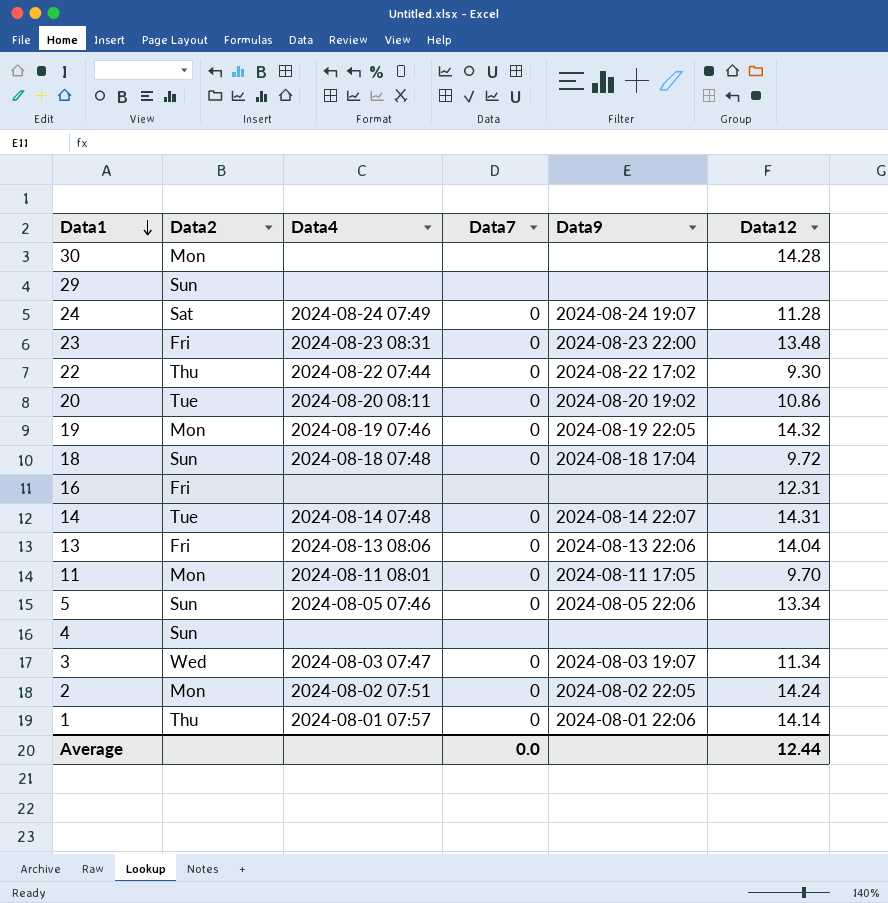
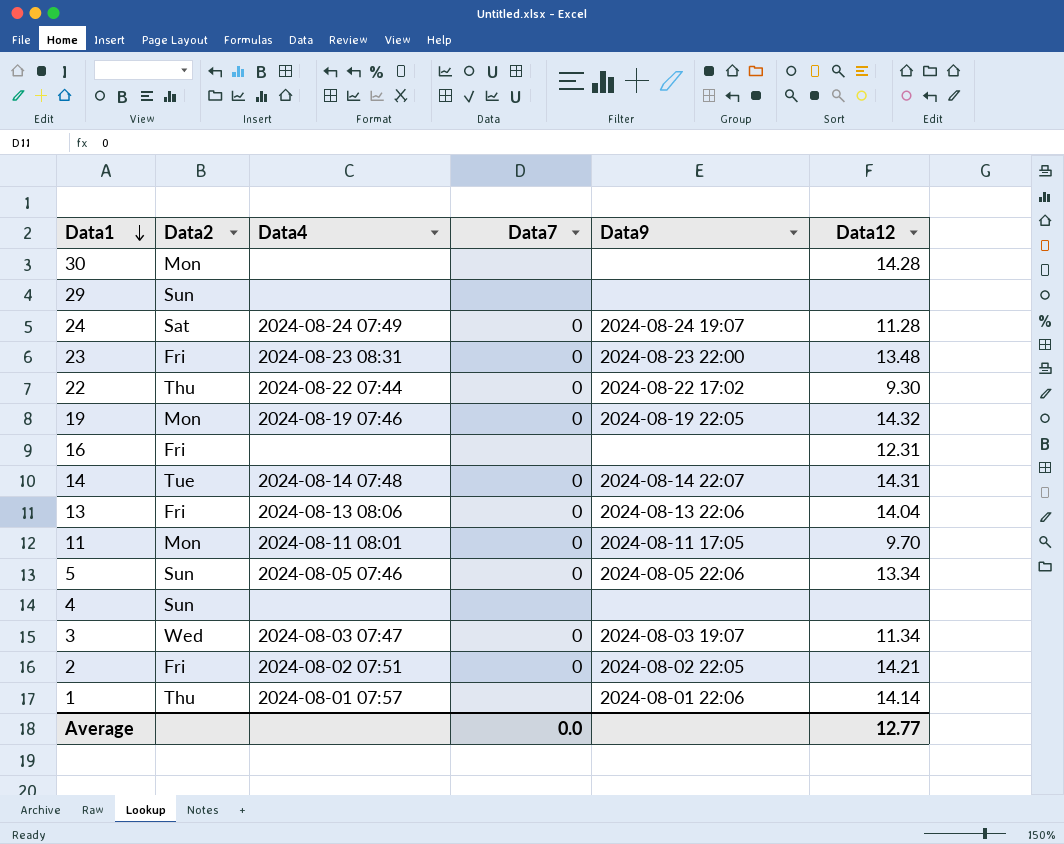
row 20: Tue | 2024-08-20 08:11 | 0 | 2024-08-20 19:02 | 10.86 -> none
row 18: Sun | 2024-08-18 07:48 | 0 | 2024-08-18 17:04 | 9.72 -> none
2 | Data2: Mon -> Fri
2 | Data12: 14.24 -> 14.21
1 | Data7: 0 -> none
Average | Data12: 12.44 -> 12.77

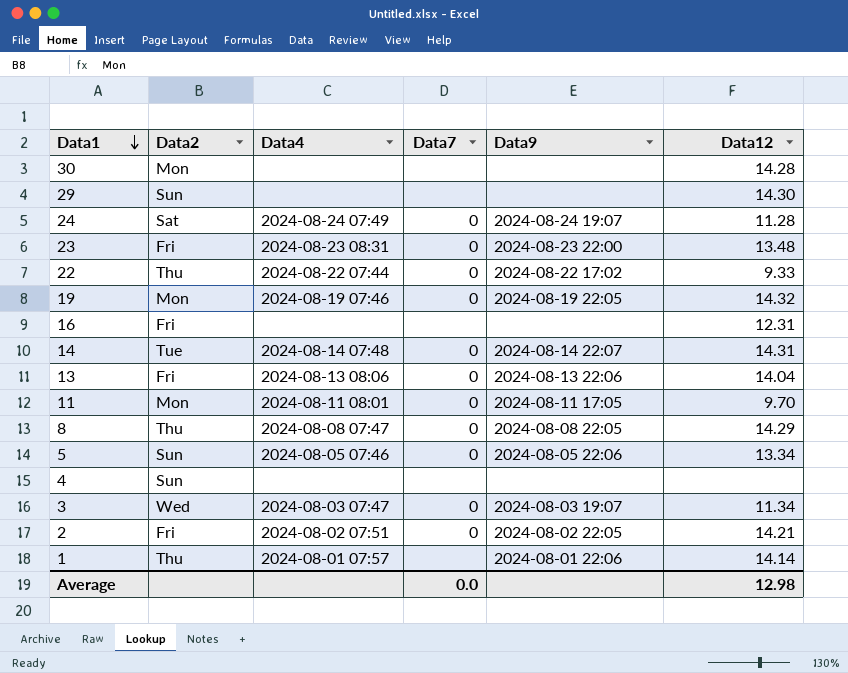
29 | Data12: none -> 14.30
22 | Data12: 9.30 -> 9.33
row 8: none -> Thu | 2024-08-08 07:47 | 0 | 2024-08-08 22:05 | 14.29
Average | Data12: 12.77 -> 12.98

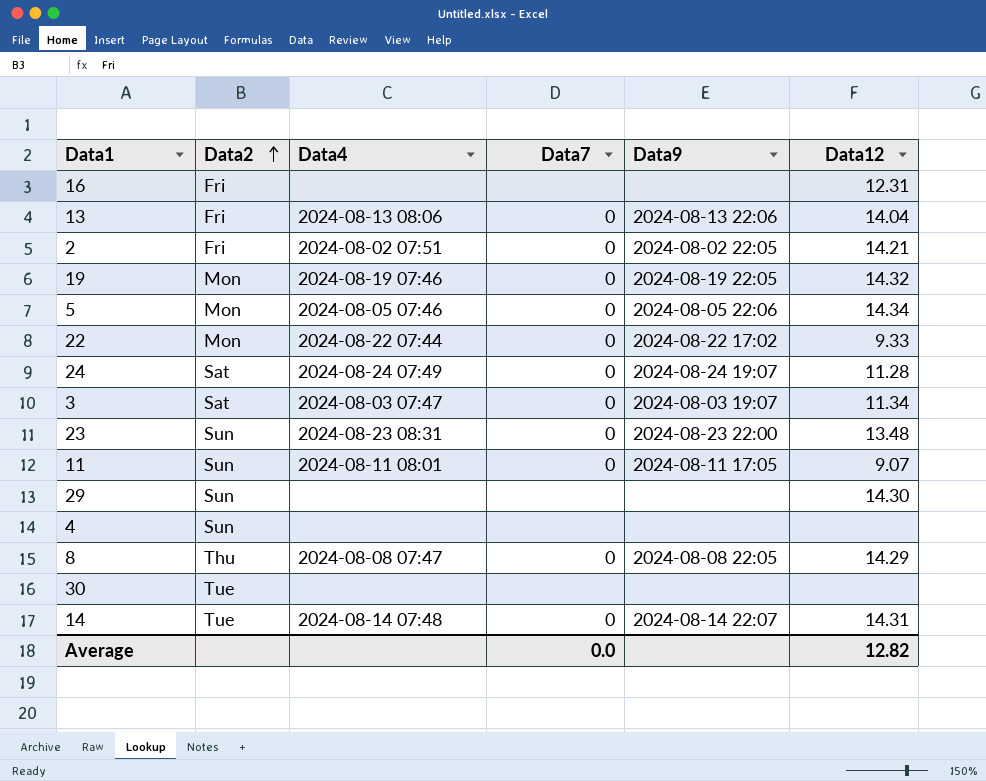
row order: Data1 descending -> Data2 ascending
row 1: Thu | 2024-08-01 07:57 | none | 2024-08-01 22:06 | 14.14 -> none
5 | Data2: Sun -> Mon
5 | Data12: 13.34 -> 14.34
22 | Data2: Thu -> Mon
3 | Data2: Wed -> Sat
23 | Data2: Fri -> Sun
11 | Data2: Mon -> Sun
11 | Data12: 9.70 -> 9.07
30 | Data2: Mon -> Tue
30 | Data12: 14.28 -> none
Average | Data12: 12.98 -> 12.82

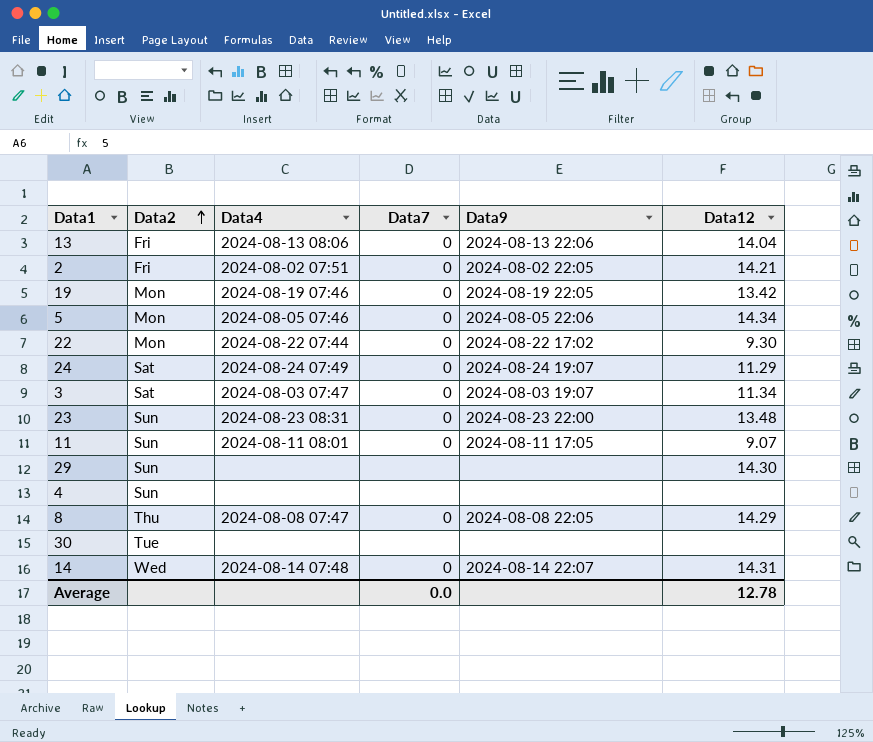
row 16: Fri | none | none | none | 12.31 -> none
19 | Data12: 14.32 -> 13.42
22 | Data12: 9.33 -> 9.30
24 | Data12: 11.28 -> 11.29
14 | Data2: Tue -> Wed
Average | Data12: 12.82 -> 12.78

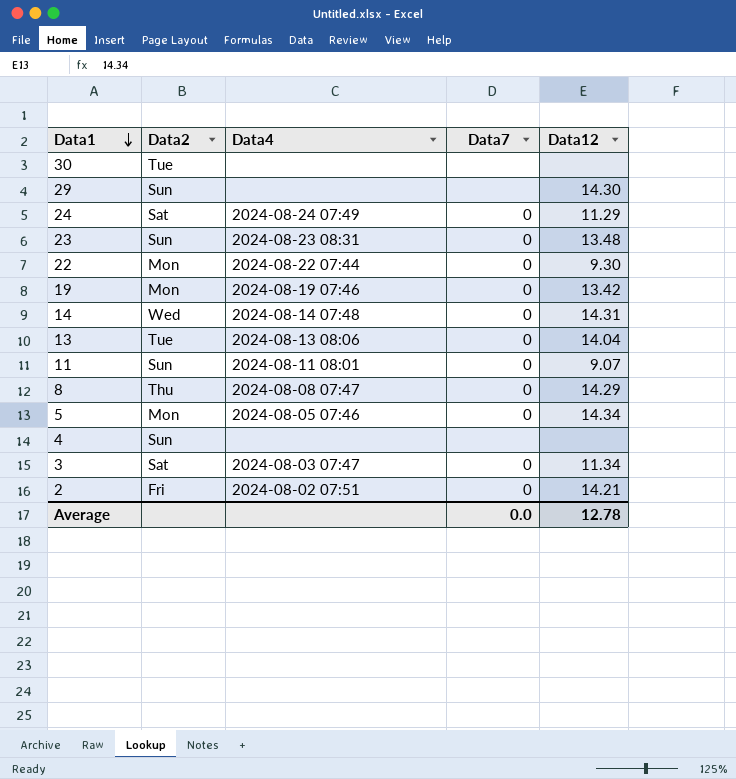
row order: Data2 ascending -> Data1 descending
column Data9 | position: 5 -> none
13 | Data2: Fri -> Tue

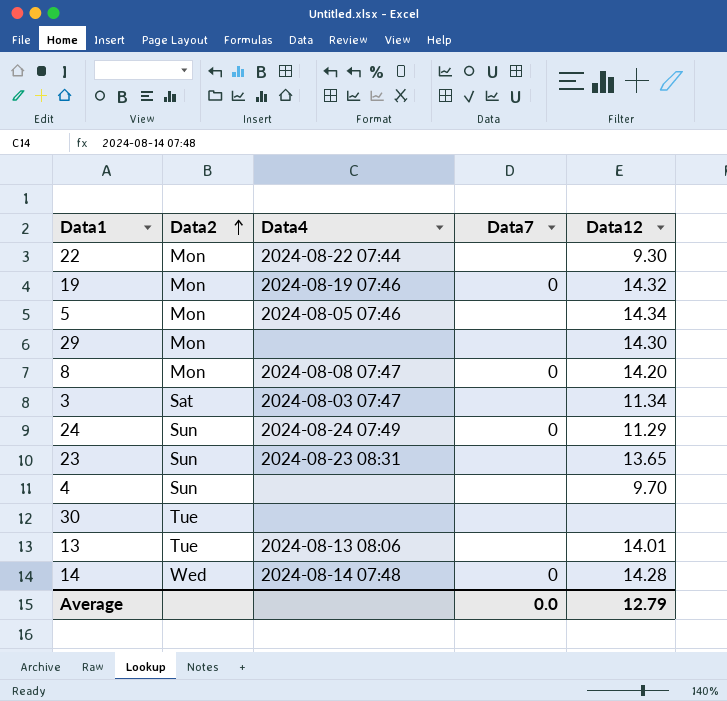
row order: Data1 descending -> Data2 ascending
row 11: Sun | 2024-08-11 08:01 | 0 | 9.07 -> none
row 2: Fri | 2024-08-02 07:51 | 0 | 14.21 -> none
22 | Data7: 0 -> none
19 | Data12: 13.42 -> 14.32
5 | Data7: 0 -> none
29 | Data2: Sun -> Mon
8 | Data2: Thu -> Mon
8 | Data12: 14.29 -> 14.20
3 | Data7: 0 -> none
24 | Data2: Sat -> Sun
23 | Data7: 0 -> none
23 | Data12: 13.48 -> 13.65
4 | Data12: none -> 9.70
13 | Data7: 0 -> none
13 | Data12: 14.04 -> 14.01
14 | Data12: 14.31 -> 14.28
Average | Data12: 12.78 -> 12.79

